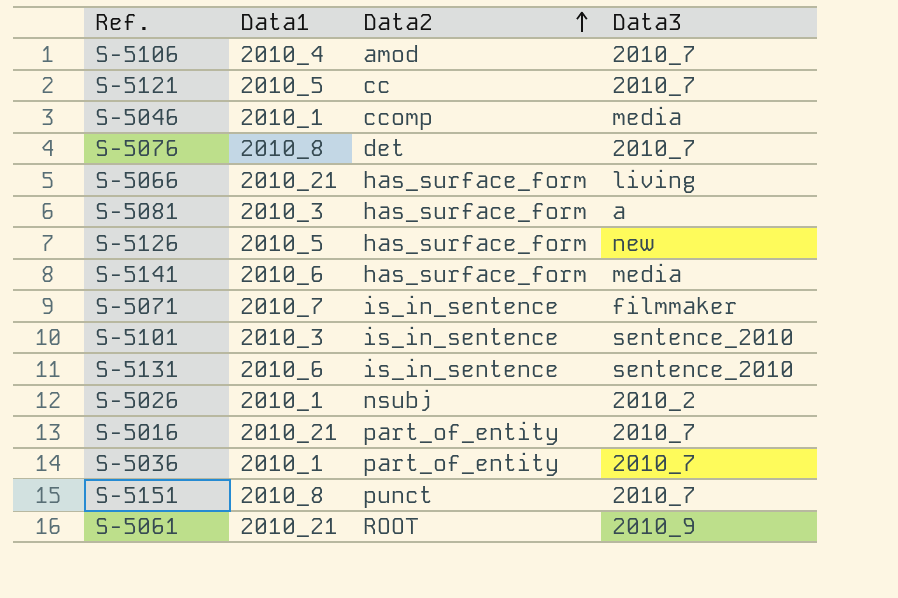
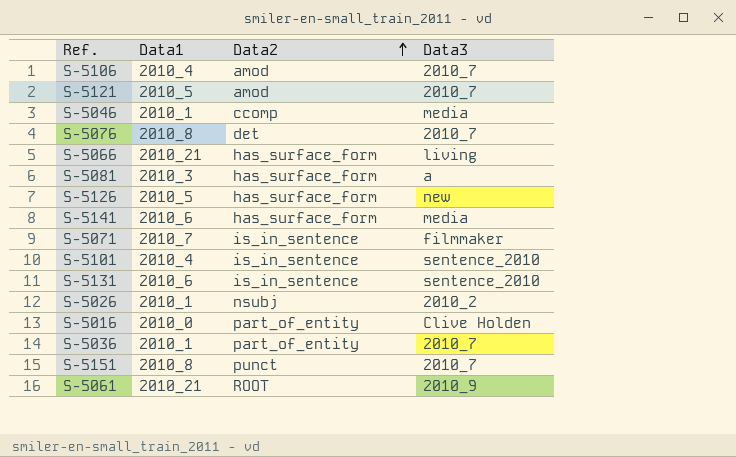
S-5121 | Data2: cc -> amod
S-5101 | Data1: 2010_3 -> 2010_4
S-5016 | Data1: 2010_21 -> 2010_0
S-5016 | Data3: 2010_7 -> Clive Holden

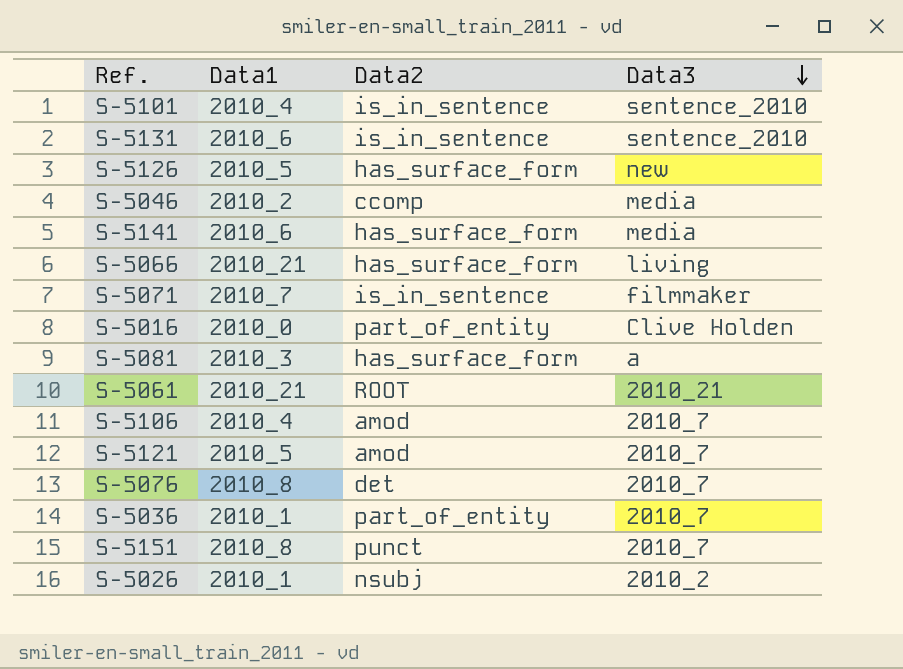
row order: Data2 ascending -> Data3 descending
S-5046 | Data1: 2010_1 -> 2010_2
S-5061 | Data3: 2010_9 -> 2010_21

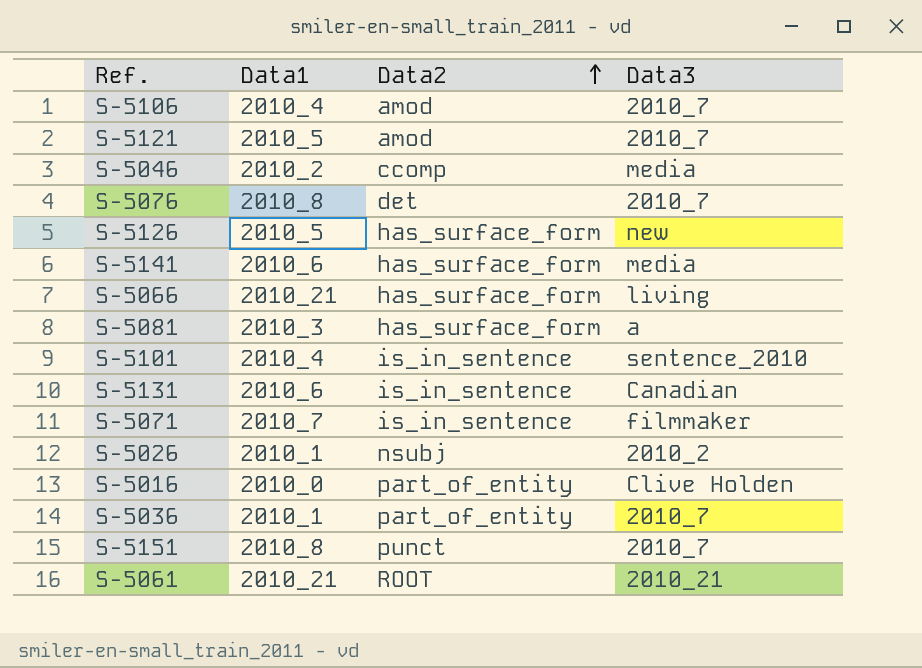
row order: Data3 descending -> Data2 ascending
S-5131 | Data3: sentence_2010 -> Canadian

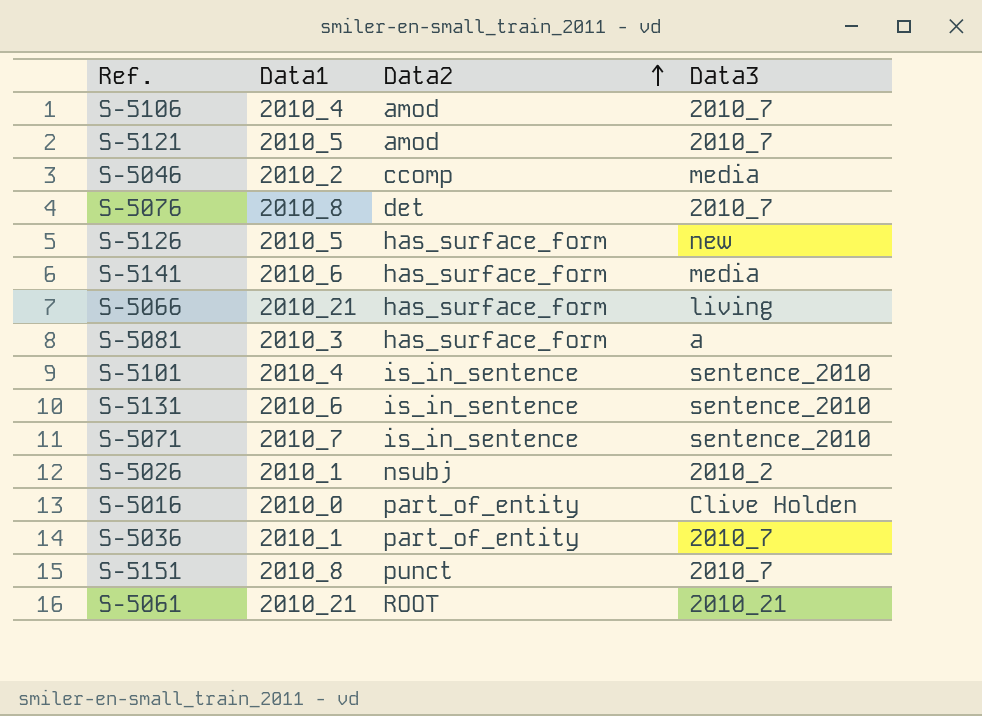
S-5131 | Data3: Canadian -> sentence_2010
S-5071 | Data3: filmmaker -> sentence_2010

